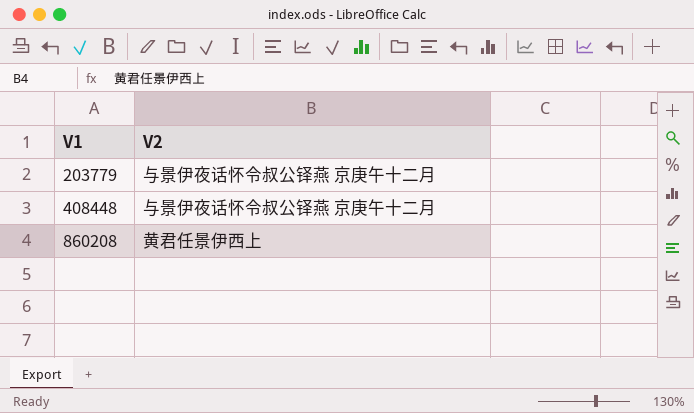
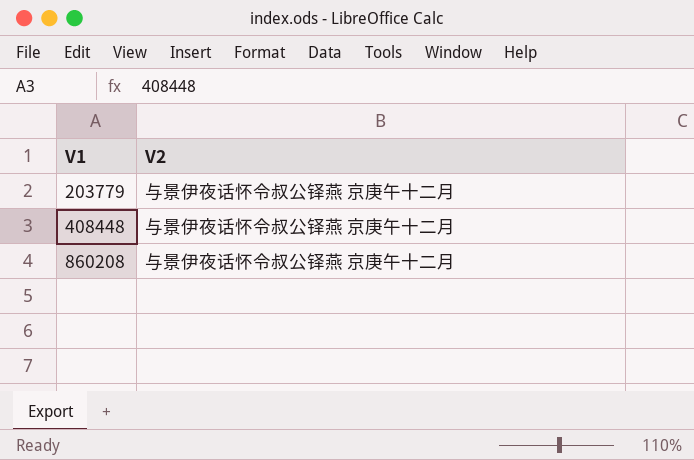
860208 | V2: 黄君任景伊西上 -> 与景伊夜话怀令叔公铎燕 京庚午十二月

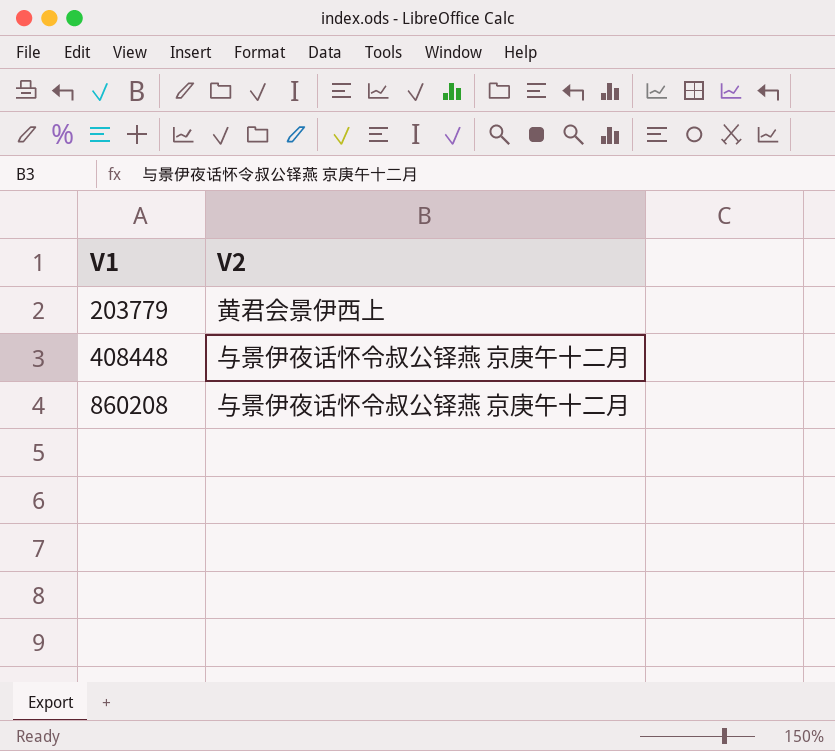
203779 | V2: 与景伊夜话怀令叔公铎燕 京庚午十二月 -> 黄君会景伊西上

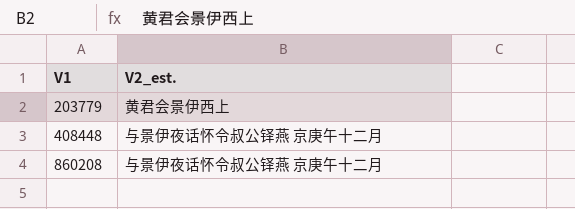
column name: V2 -> V2_est.

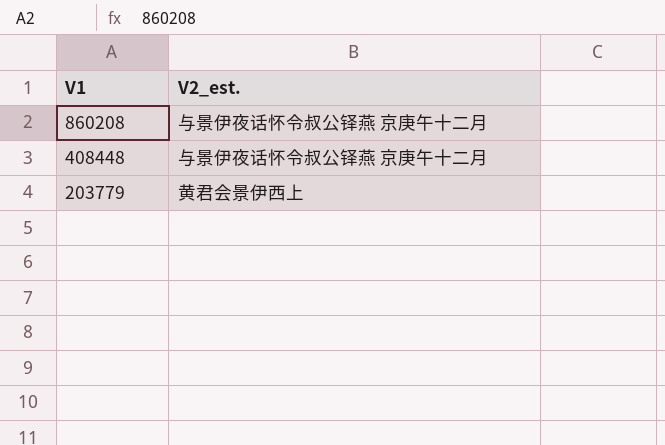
row order: V1 ascending -> V1 descending

